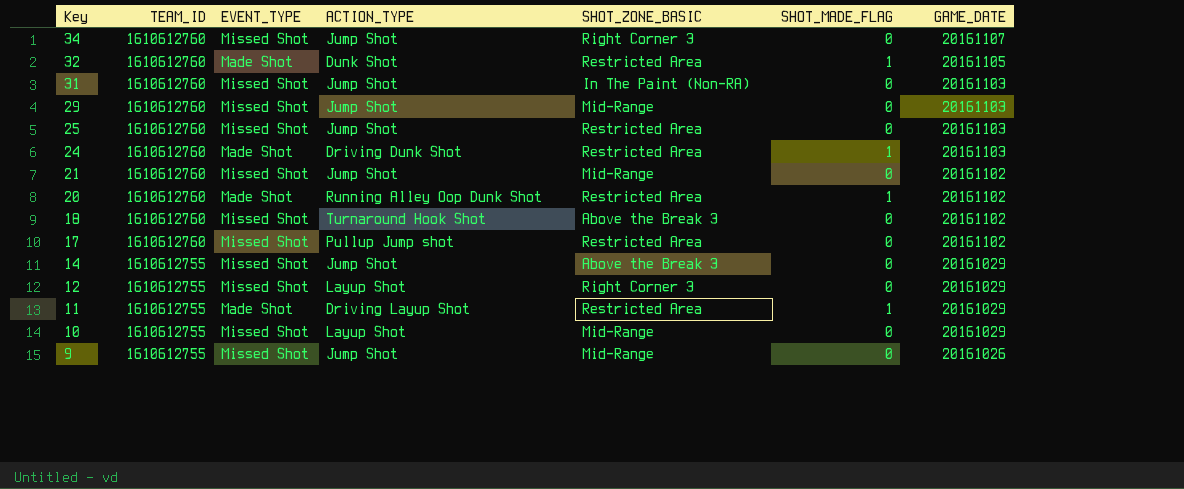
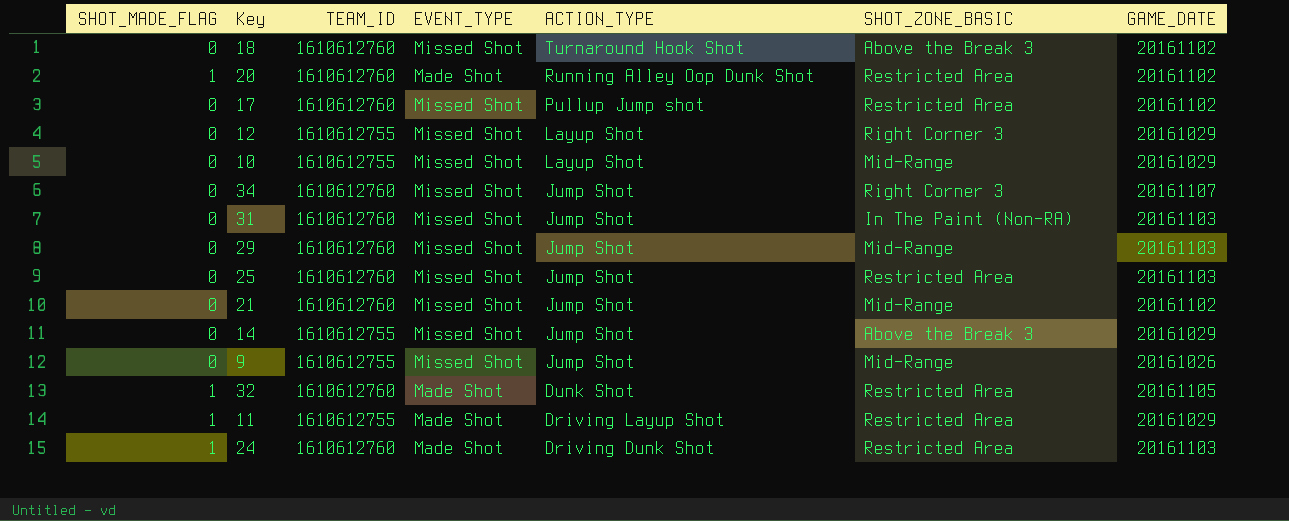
row order: Key descending -> ACTION_TYPE descending
column SHOT_MADE_FLAG | position: 6 -> 1

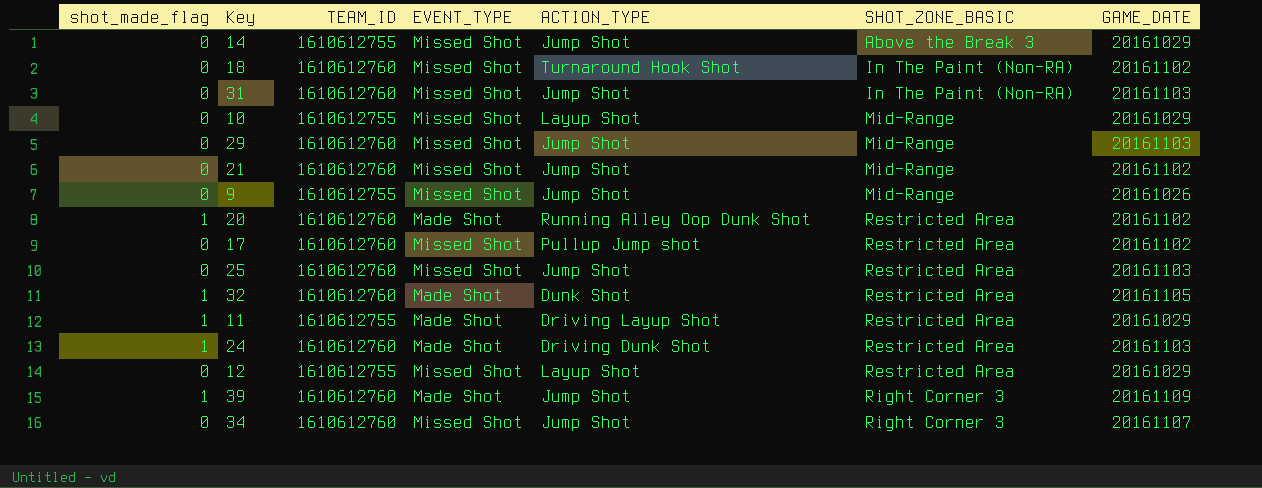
row order: ACTION_TYPE descending -> SHOT_ZONE_BASIC ascending
column name: SHOT_MADE_FLAG -> shot_made_flag
18 | SHOT_ZONE_BASIC: Above the Break 3 -> In The Paint (Non-RA)
12 | SHOT_ZONE_BASIC: Right Corner 3 -> Restricted Area
row 39: none -> 1 | 1610612760 | Made Shot | Jump Shot | Right Corner 3 | 20161109

